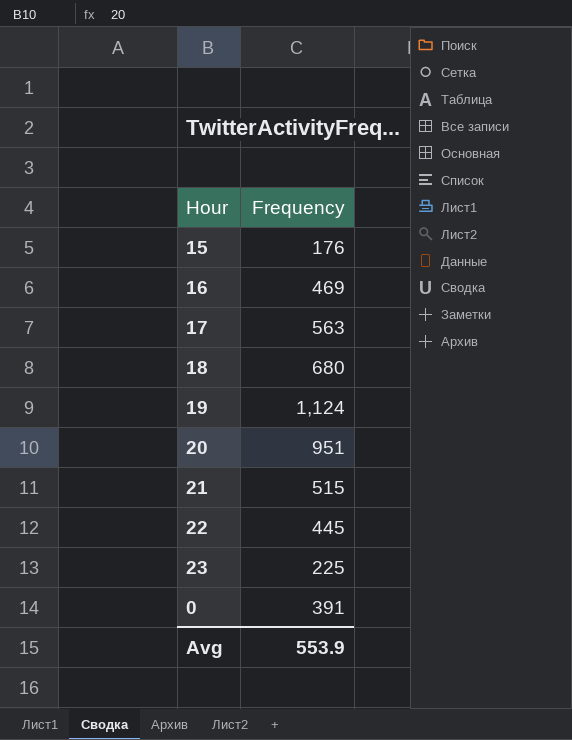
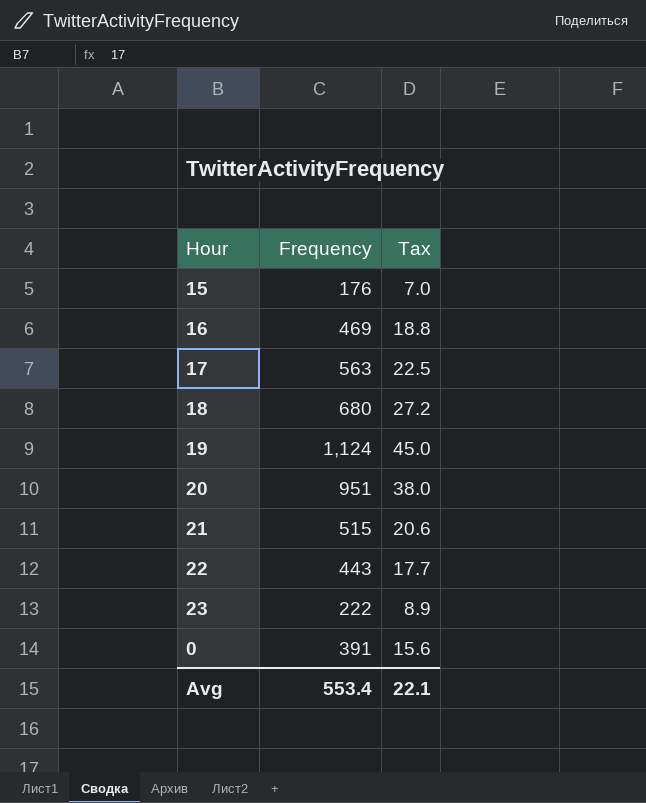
column Tax | formula: none -> [Frequency] * 0.04
22 | Frequency: 445 -> 443
23 | Frequency: 225 -> 222
Avg | Frequency: 553.9 -> 553.4

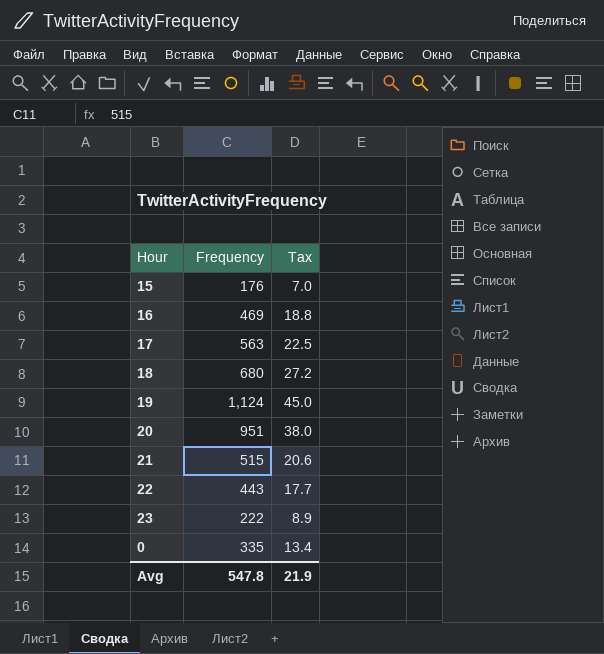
0 | Frequency: 391 -> 335
0 | Tax: 15.6 -> 13.4
Avg | Frequency: 553.4 -> 547.8
Avg | Tax: 22.1 -> 21.9

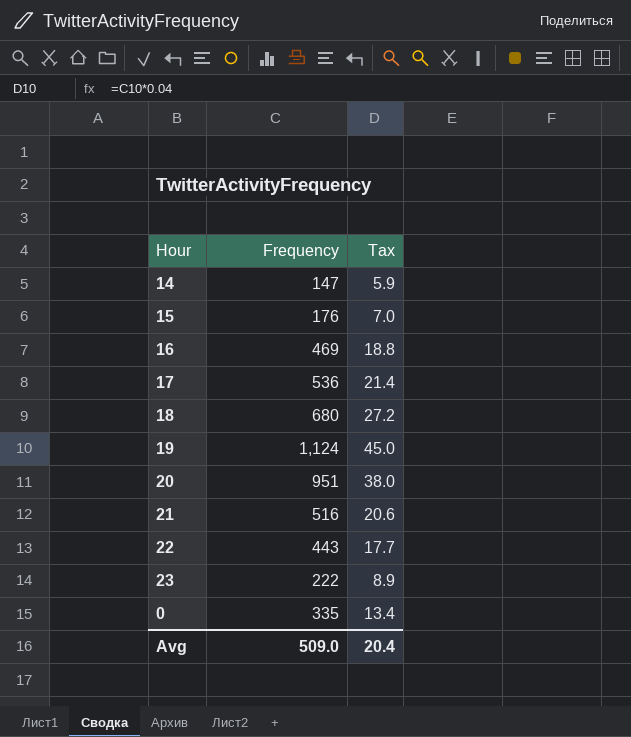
row 14: none -> 147 | 5.9
17 | Frequency: 563 -> 536
17 | Tax: 22.5 -> 21.4
21 | Frequency: 515 -> 516
Avg | Frequency: 547.8 -> 509.0
Avg | Tax: 21.9 -> 20.4

